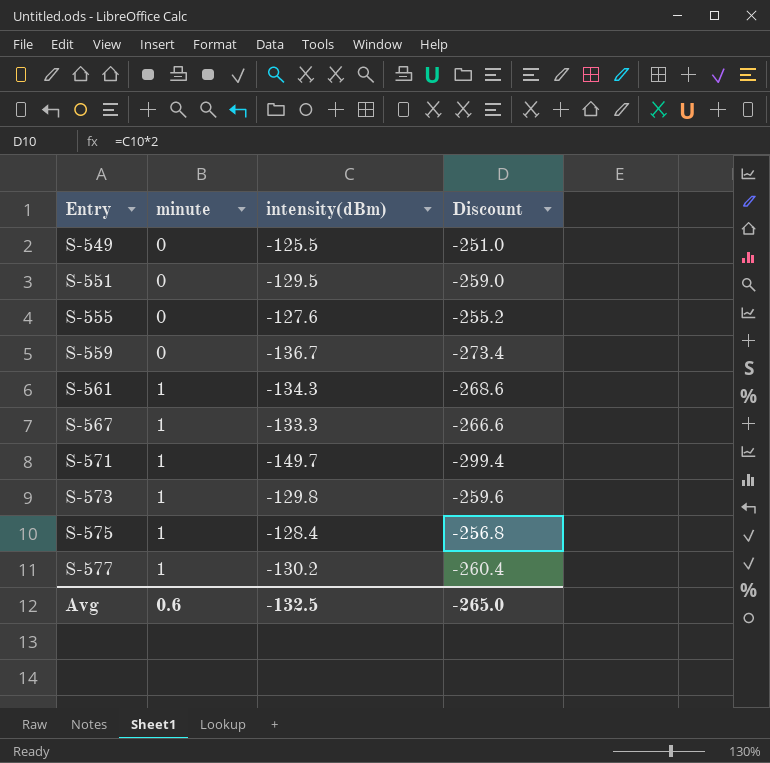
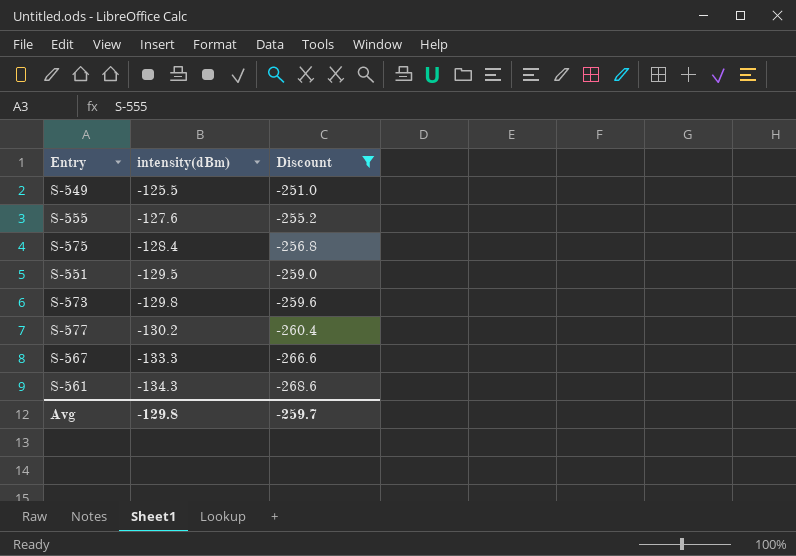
filter: none -> Discount >= -268.6
row order: Entry ascending -> intensity(dBm) descending
column minute | position: 2 -> none
Avg | intensity(dBm): -132.5 -> -129.8
Avg | Discount: -265.0 -> -259.7

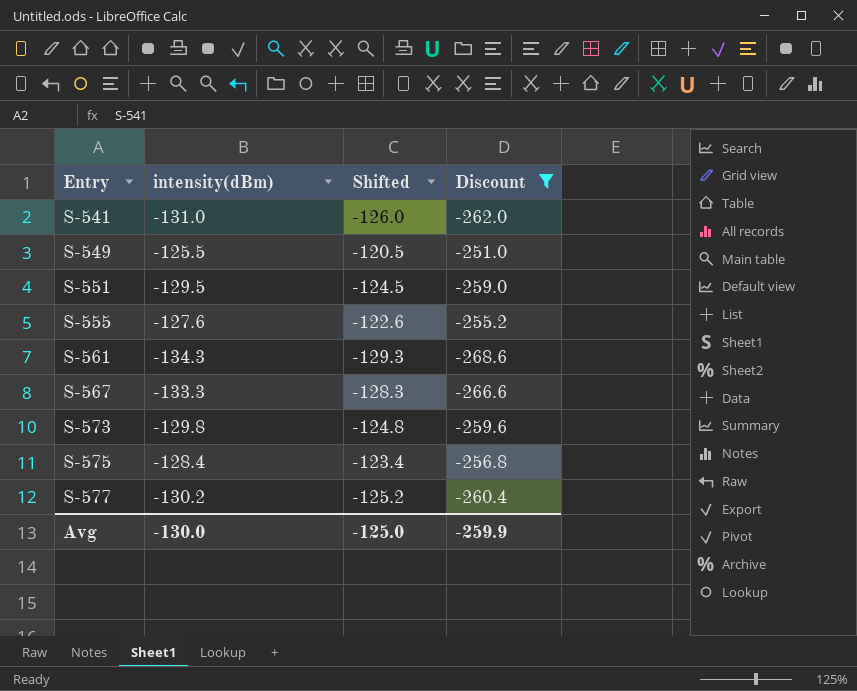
row order: intensity(dBm) descending -> Entry ascending
column Shifted | formula: none -> [intensity(dBm)] + 5
row S-541: none -> -131.0 | -126.0 | -262.0
Avg | intensity(dBm): -129.8 -> -130.0
Avg | Discount: -259.7 -> -259.9

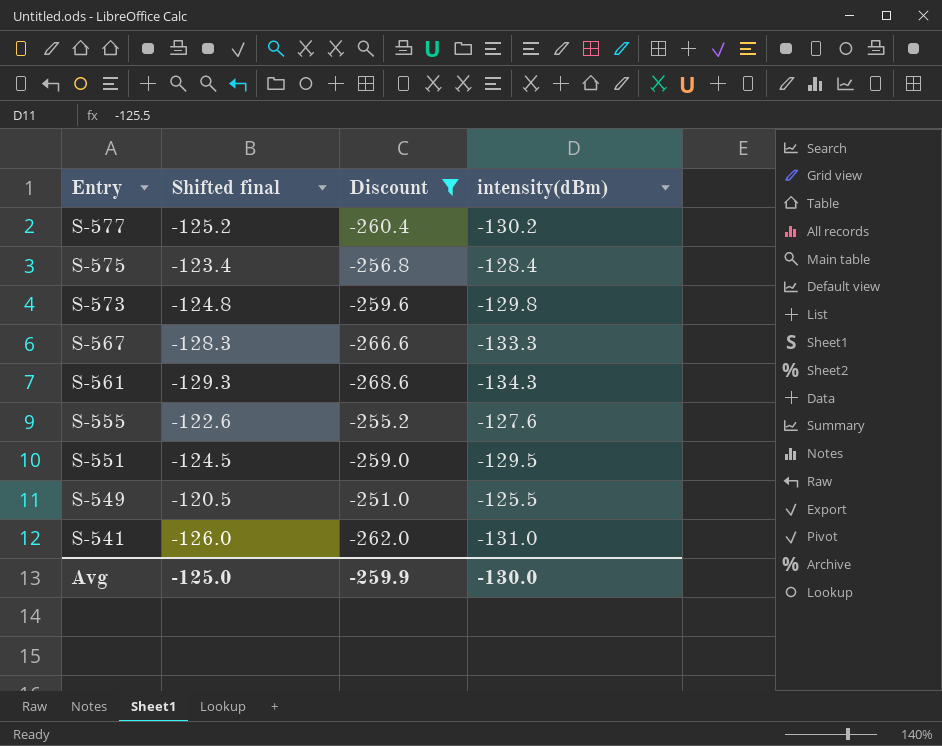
row order: Entry ascending -> Entry descending
column name: Shifted -> Shifted final
column intensity(dBm) | position: 2 -> 4

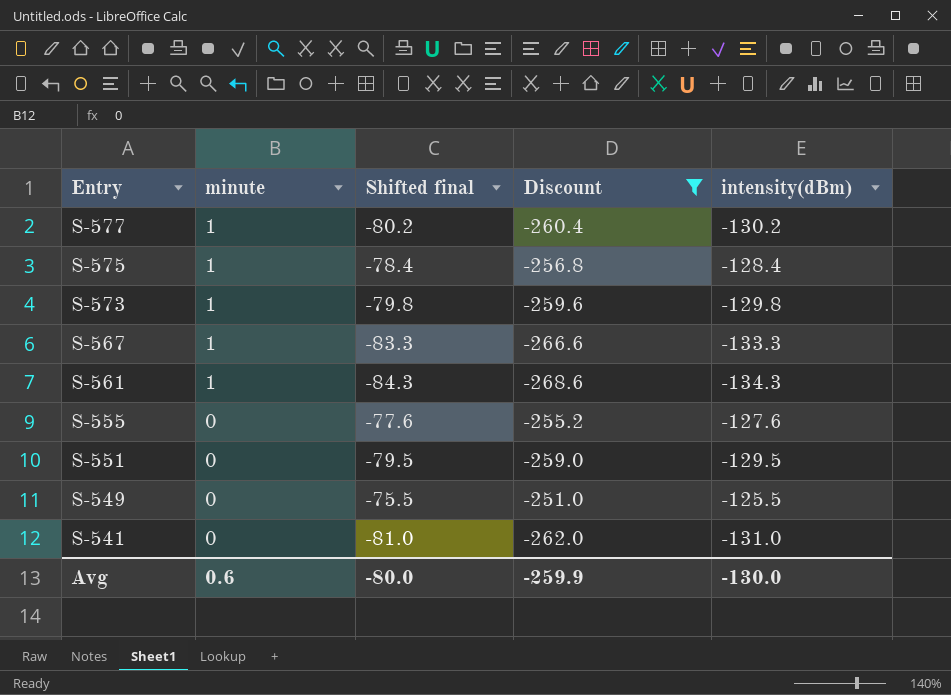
column minute | position: none -> 2
column Shifted final | formula: [intensity(dBm)] + 5 -> [intensity(dBm)] + 50
Avg | Shifted final: -125.0 -> -80.0

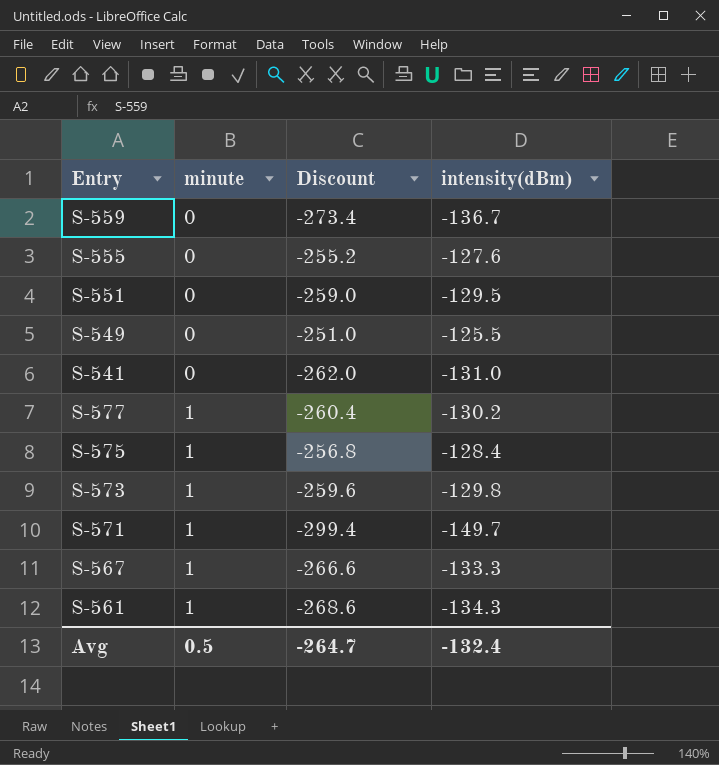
filter: Discount >= -268.6 -> none
row order: Entry descending -> minute ascending
column Shifted final | formula: [intensity(dBm)] + 50 -> none
Avg | minute: 0.6 -> 0.5
Avg | Discount: -259.9 -> -264.7
Avg | intensity(dBm): -130.0 -> -132.4

